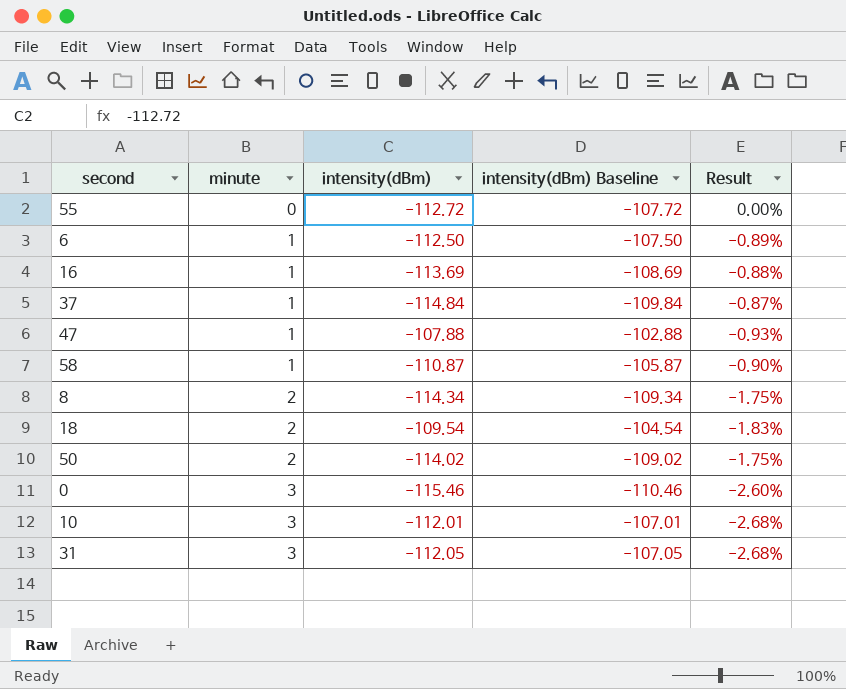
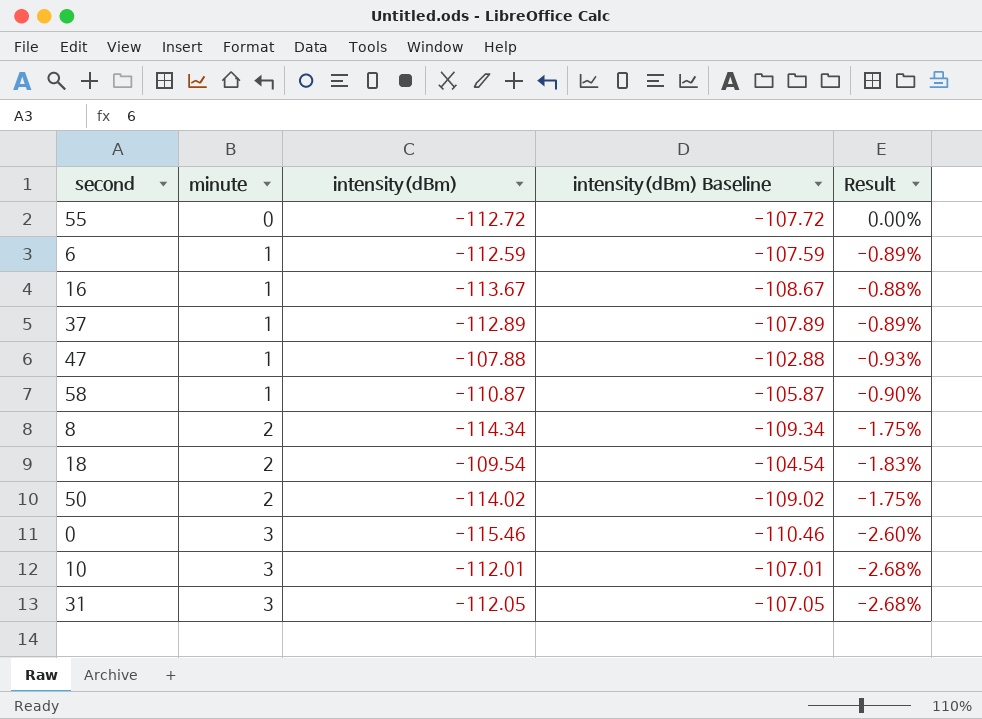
6 | intensity(dBm): -112.50 -> -112.59
6 | intensity(dBm) Baseline: -107.50 -> -107.59
16 | intensity(dBm): -113.69 -> -113.67
16 | intensity(dBm) Baseline: -108.69 -> -108.67
37 | intensity(dBm): -114.84 -> -112.89
37 | intensity(dBm) Baseline: -109.84 -> -107.89
37 | Result: -0.87% -> -0.89%

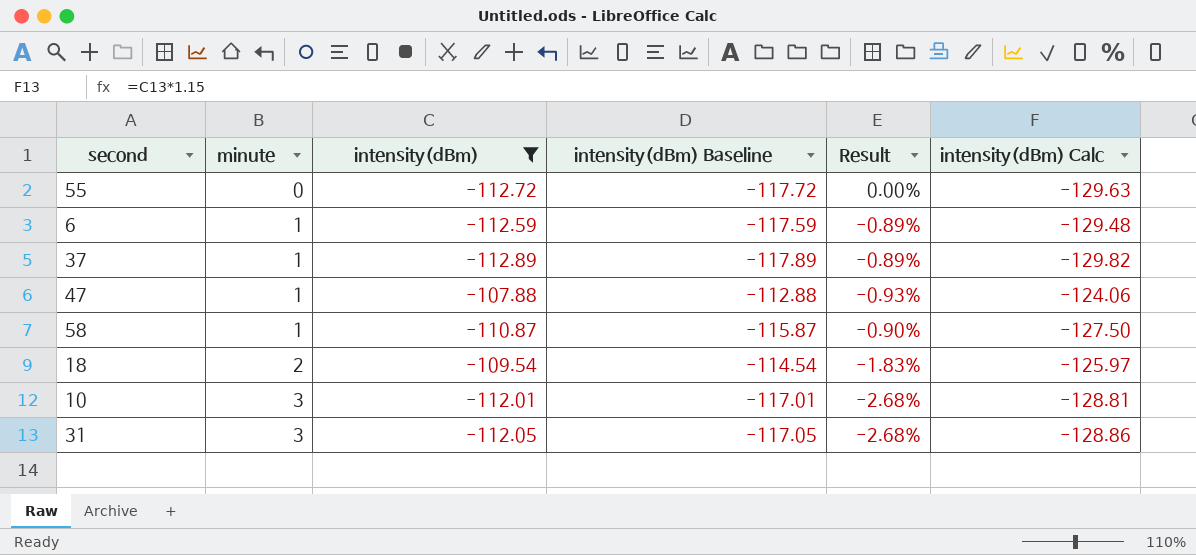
filter: none -> intensity(dBm) >= -112.89
column intensity(dBm) Baseline | formula: [intensity(dBm)] + 5 -> [intensity(dBm)] - 5
column intensity(dBm) Calc | formula: none -> [intensity(dBm)] * 1.15

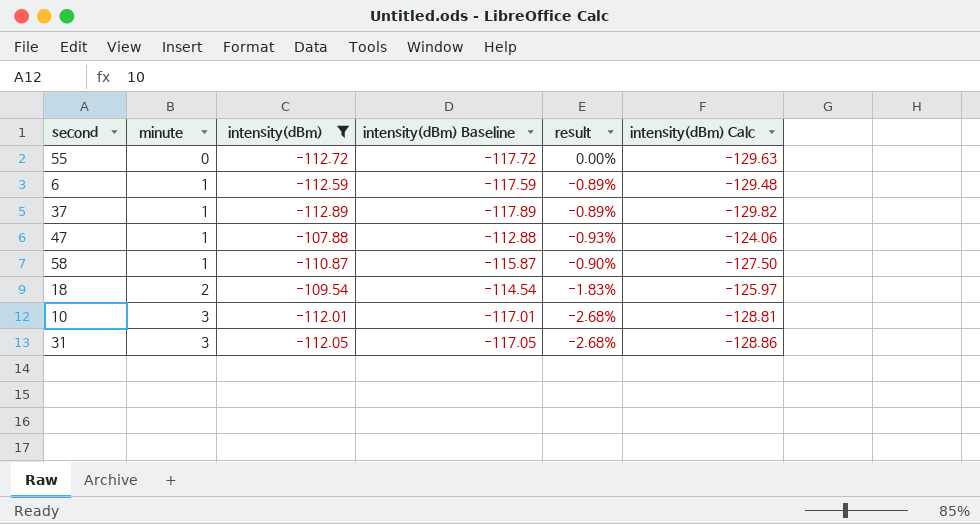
column name: Result -> result

